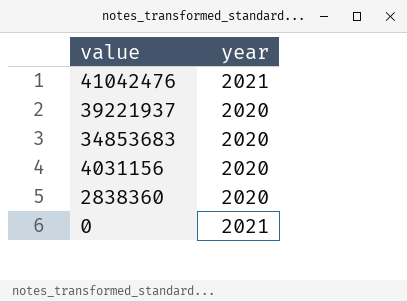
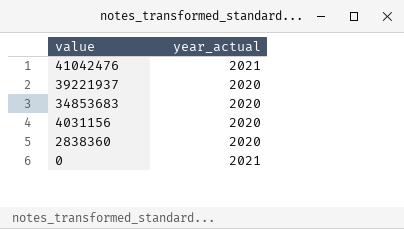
column name: year -> year_actual

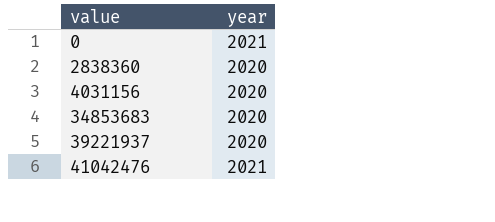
row order: value descending -> value ascending
column name: year_actual -> year

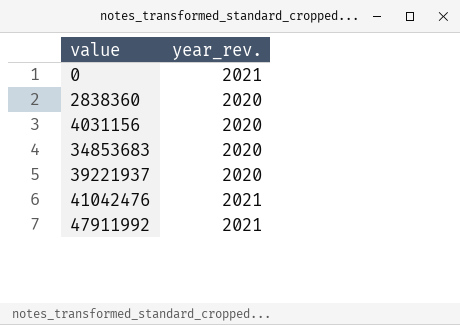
column name: year -> year_rev.
row 47911992: none -> 2021

